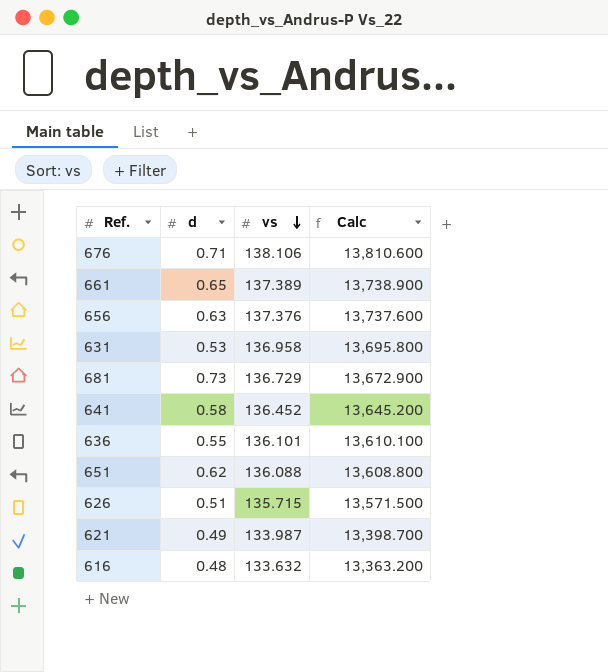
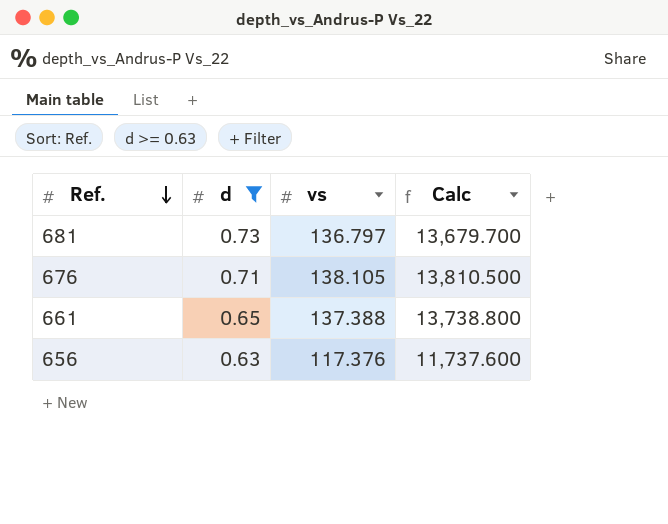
filter: none -> d >= 0.63
row order: vs descending -> Ref. descending
681 | vs: 136.729 -> 136.797
681 | Calc: 13,672.900 -> 13,679.700
676 | vs: 138.106 -> 138.105
676 | Calc: 13,810.600 -> 13,810.500
661 | vs: 137.389 -> 137.388
661 | Calc: 13,738.900 -> 13,738.800
656 | vs: 137.376 -> 117.376
656 | Calc: 13,737.600 -> 11,737.600

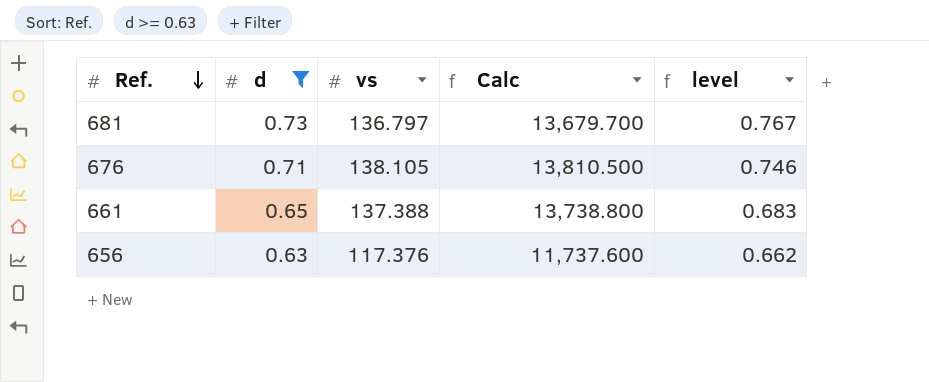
column level | formula: none -> [d] * 1.05

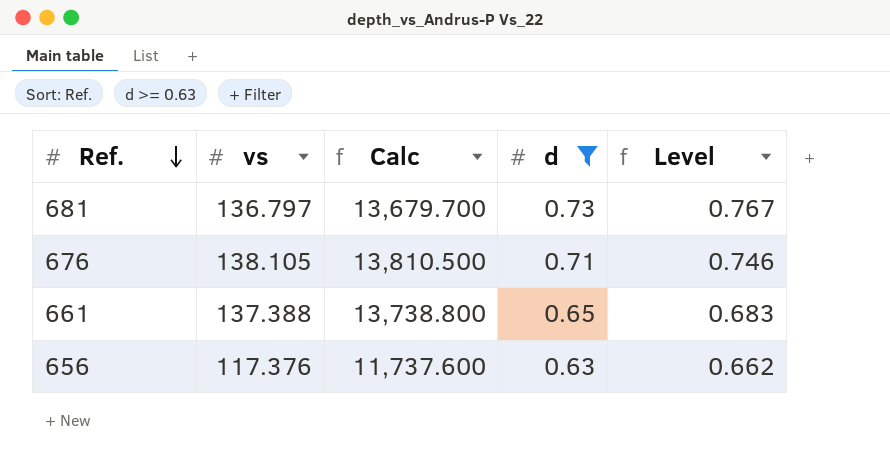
column d | position: 2 -> 4
column name: level -> Level

